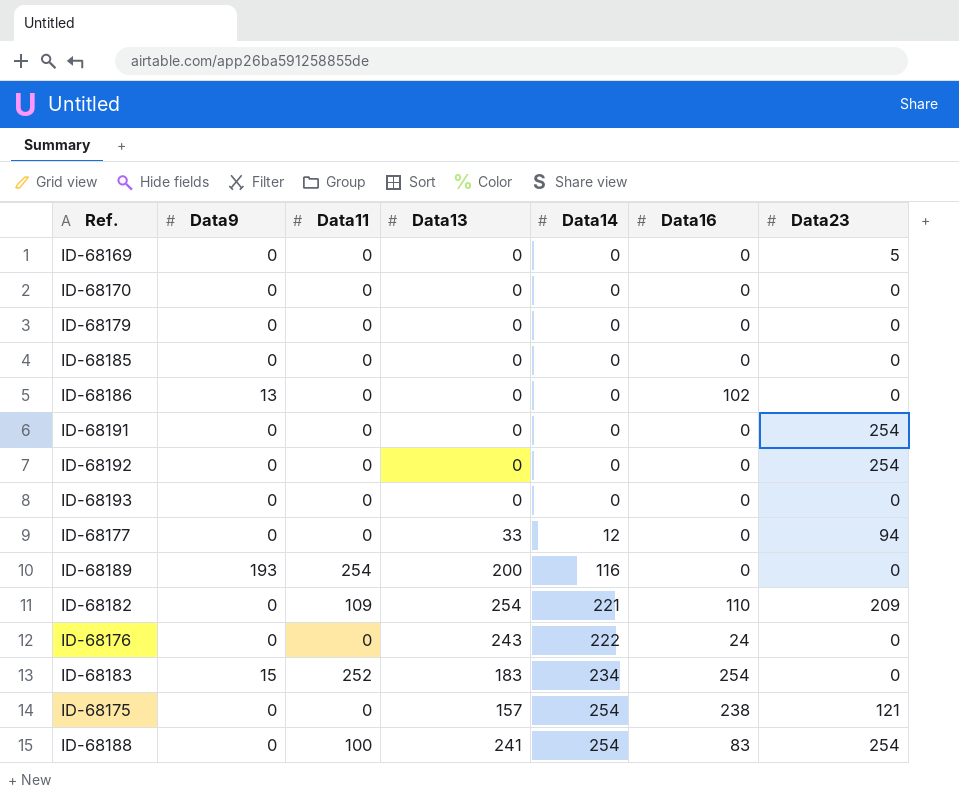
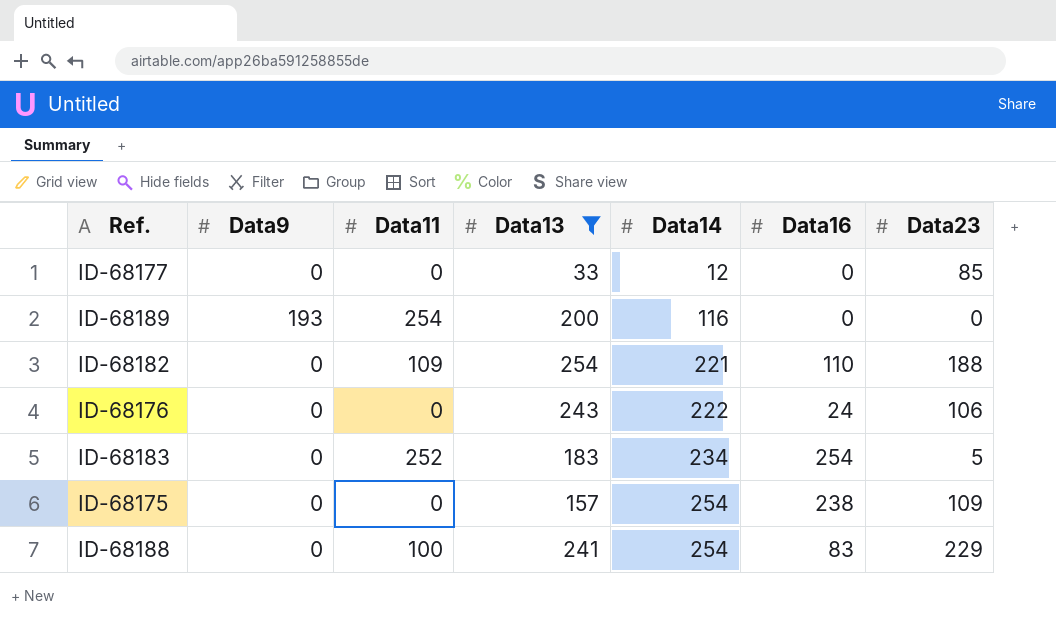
filter: none -> Data13 != 0
ID-68177 | Data23: 94 -> 85
ID-68182 | Data23: 209 -> 188
ID-68176 | Data23: 0 -> 106
ID-68183 | Data9: 15 -> 0
ID-68183 | Data23: 0 -> 5
ID-68175 | Data23: 121 -> 109
ID-68188 | Data23: 254 -> 229

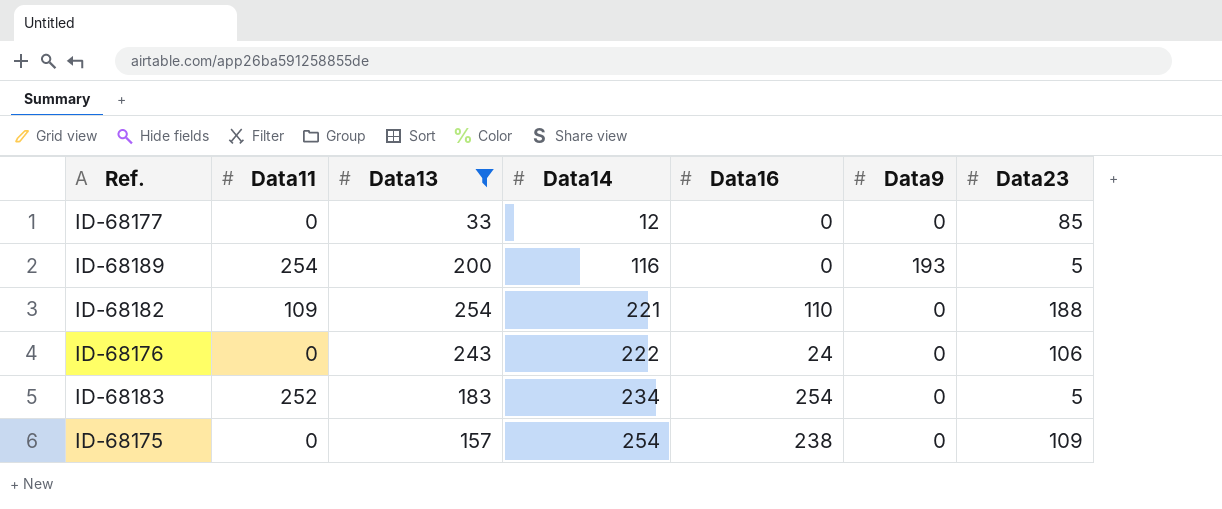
column Data9 | position: 2 -> 6
row ID-68188: 0 | 100 | 241 | 254 | 83 | 229 -> none
ID-68189 | Data23: 0 -> 5

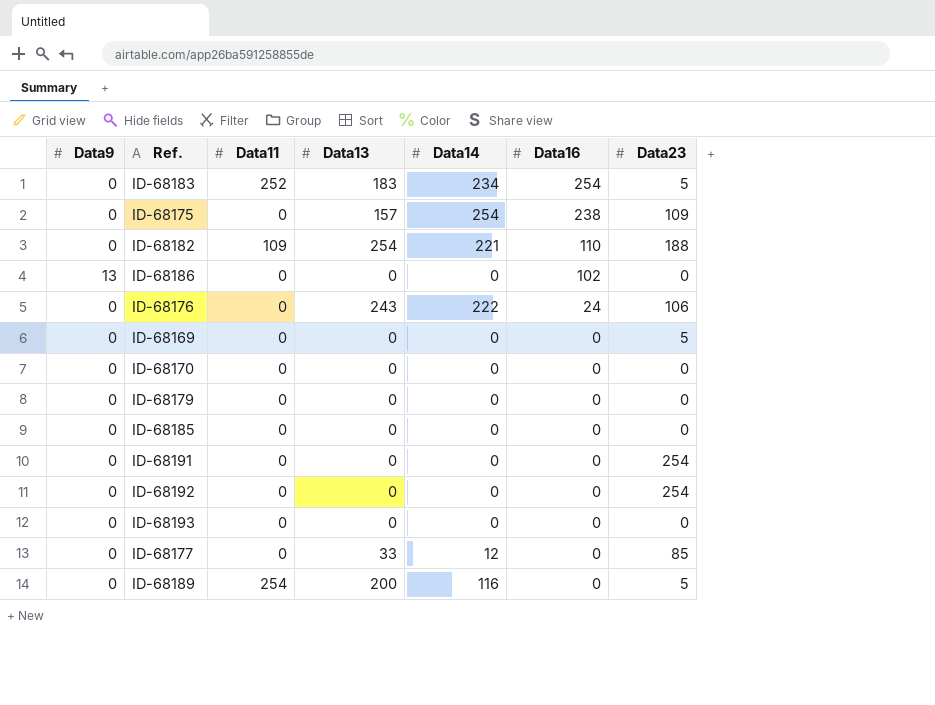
filter: Data13 != 0 -> none
row order: Data14 ascending -> Data16 descending
column Data9 | position: 6 -> 1
ID-68189 | Data9: 193 -> 0

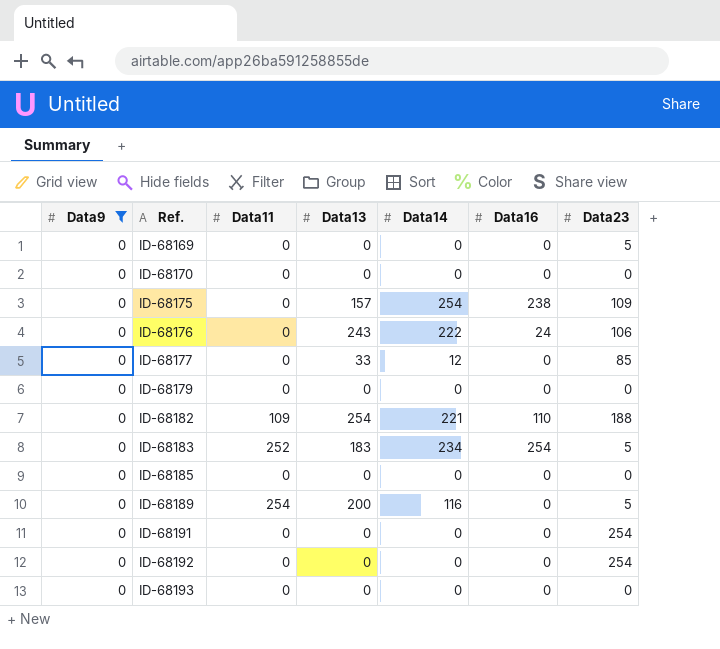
filter: none -> Data9 = 0
row order: Data16 descending -> Ref. ascending

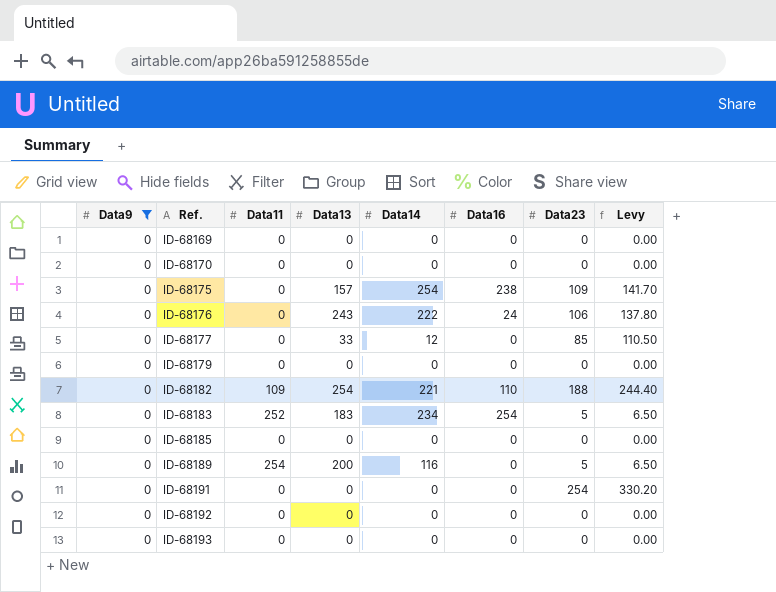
column Levy | formula: none -> [Data23] * 1.3
ID-68169 | Data23: 5 -> 0
ID-68192 | Data23: 254 -> 0

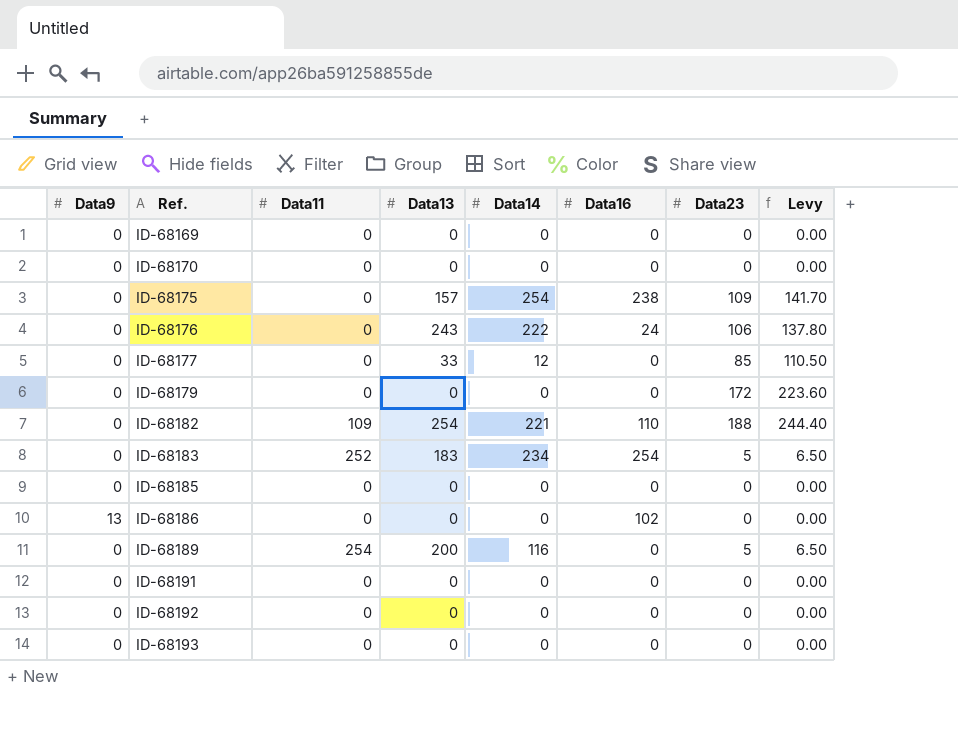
filter: Data9 = 0 -> none
ID-68179 | Data23: 0 -> 172
ID-68179 | Levy: 0.00 -> 223.60
ID-68191 | Data23: 254 -> 0
ID-68191 | Levy: 330.20 -> 0.00

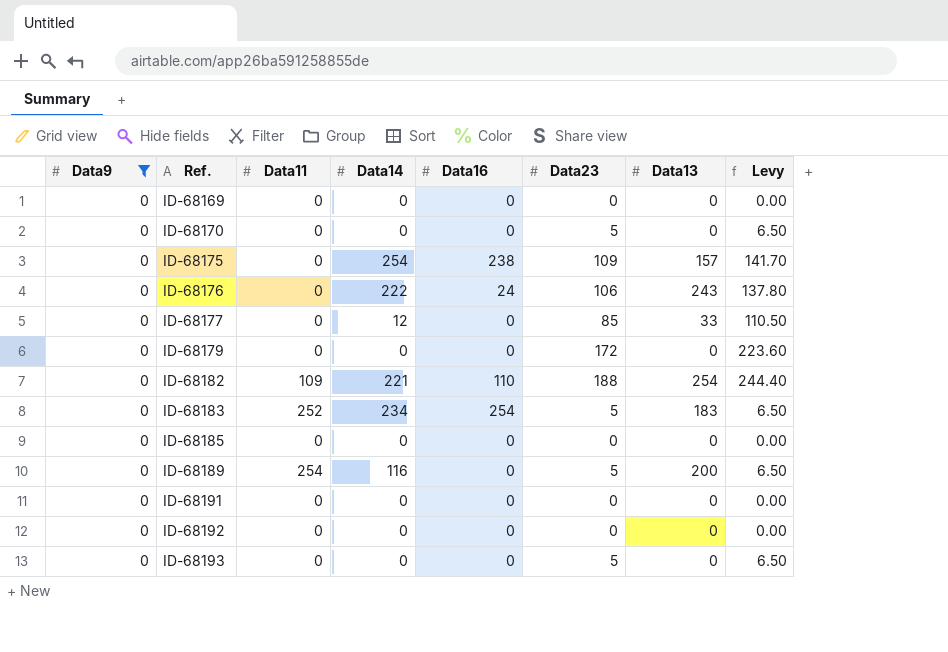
filter: none -> Data9 = 0
column Data13 | position: 4 -> 7
ID-68170 | Data23: 0 -> 5
ID-68170 | Levy: 0.00 -> 6.50
ID-68193 | Data23: 0 -> 5
ID-68193 | Levy: 0.00 -> 6.50

